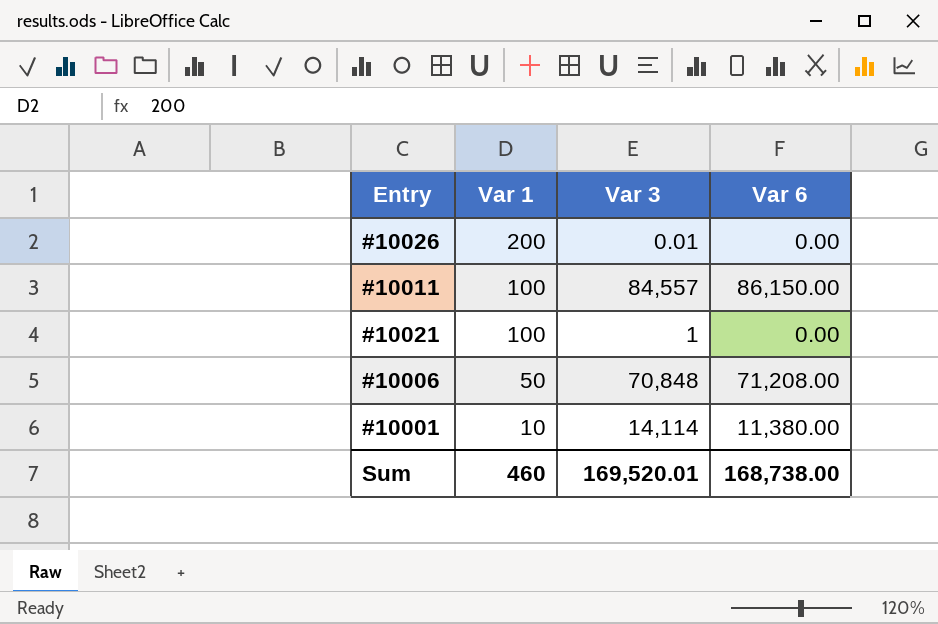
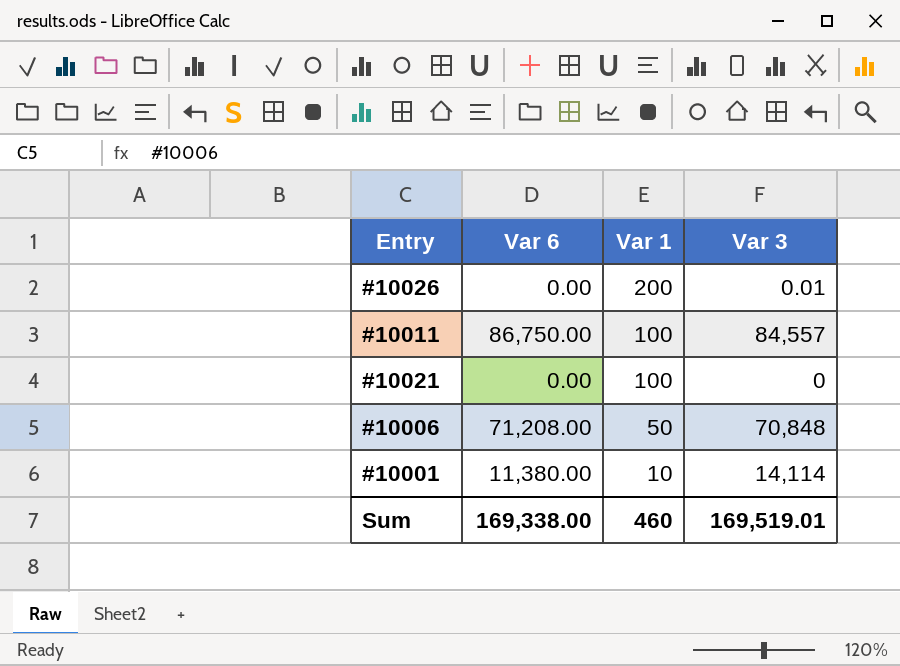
column Var 6 | position: 4 -> 2
#10011 | Var 6: 86,150.00 -> 86,750.00
#10021 | Var 3: 1 -> 0
Sum | Var 6: 168,738.00 -> 169,338.00
Sum | Var 3: 169,520.01 -> 169,519.01

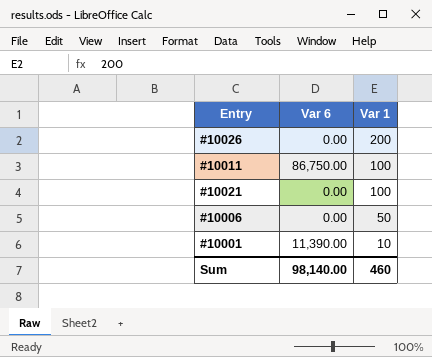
column Var 3 | position: 4 -> none
#10006 | Var 6: 71,208.00 -> 0.00
#10001 | Var 6: 11,380.00 -> 11,390.00
Sum | Var 6: 169,338.00 -> 98,140.00

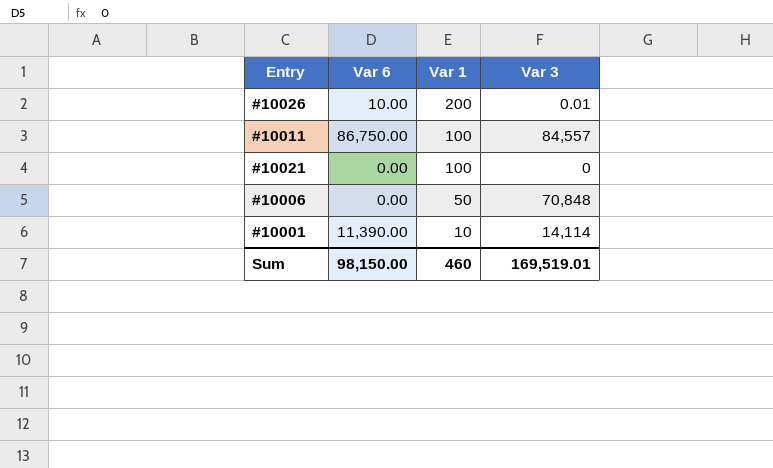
column Var 3 | position: none -> 4
#10026 | Var 6: 0.00 -> 10.00
Sum | Var 6: 98,140.00 -> 98,150.00

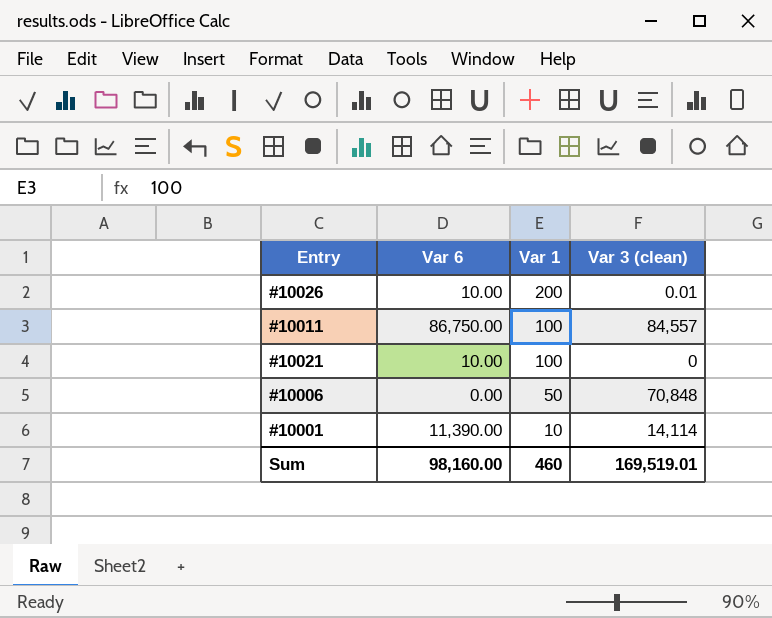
column name: Var 3 -> Var 3 (clean)
#10021 | Var 6: 0.00 -> 10.00
Sum | Var 6: 98,150.00 -> 98,160.00

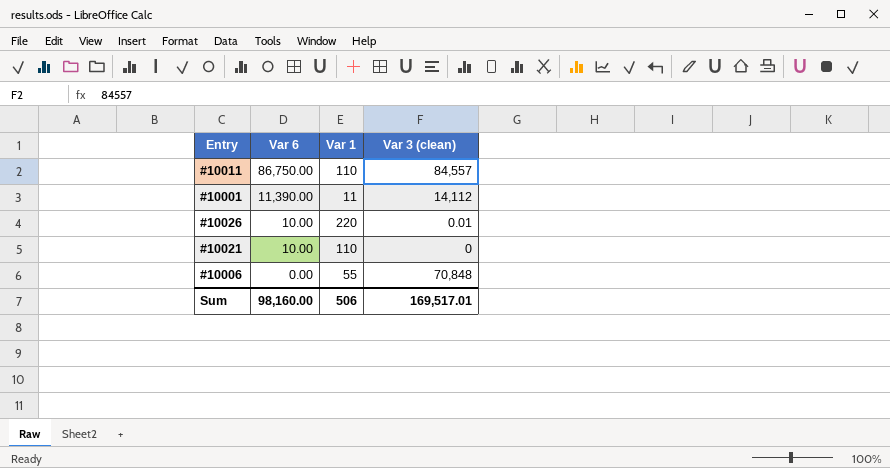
row order: Var 1 descending -> Var 6 descending
#10011 | Var 1: 100 -> 110
#10001 | Var 1: 10 -> 11
#10001 | Var 3 (clean): 14,114 -> 14,112
#10026 | Var 1: 200 -> 220
#10021 | Var 1: 100 -> 110
#10006 | Var 1: 50 -> 55
Sum | Var 1: 460 -> 506
Sum | Var 3 (clean): 169,519.01 -> 169,517.01

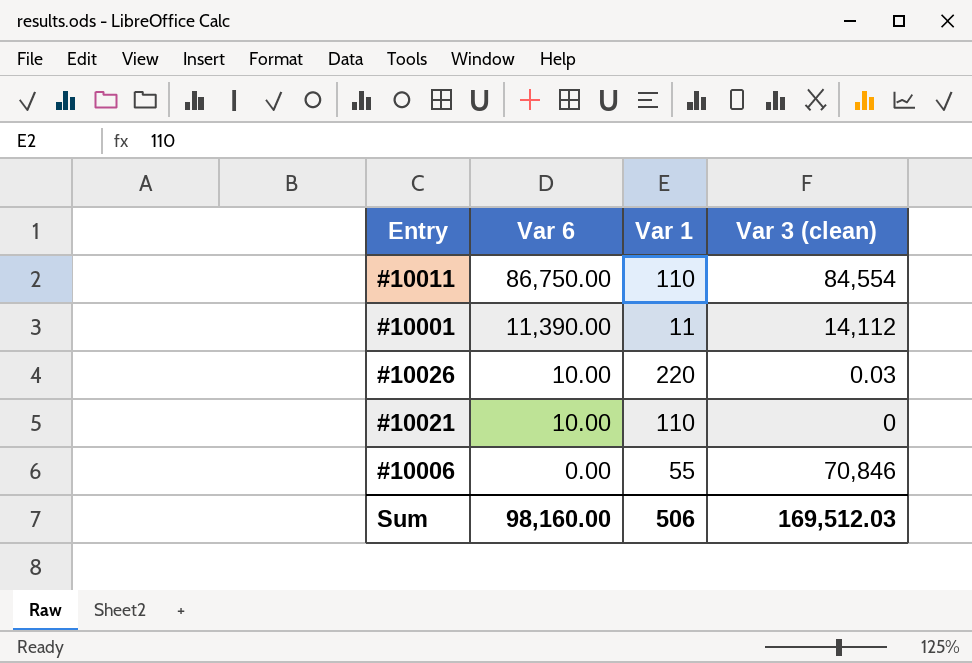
#10011 | Var 3 (clean): 84,557 -> 84,554
#10026 | Var 3 (clean): 0.01 -> 0.03
#10006 | Var 3 (clean): 70,848 -> 70,846
Sum | Var 3 (clean): 169,517.01 -> 169,512.03

